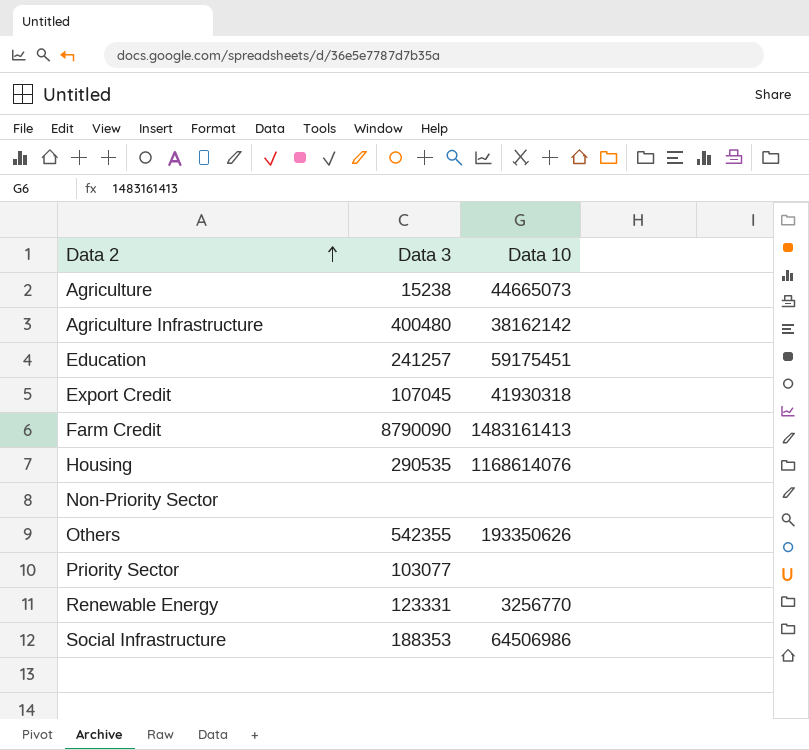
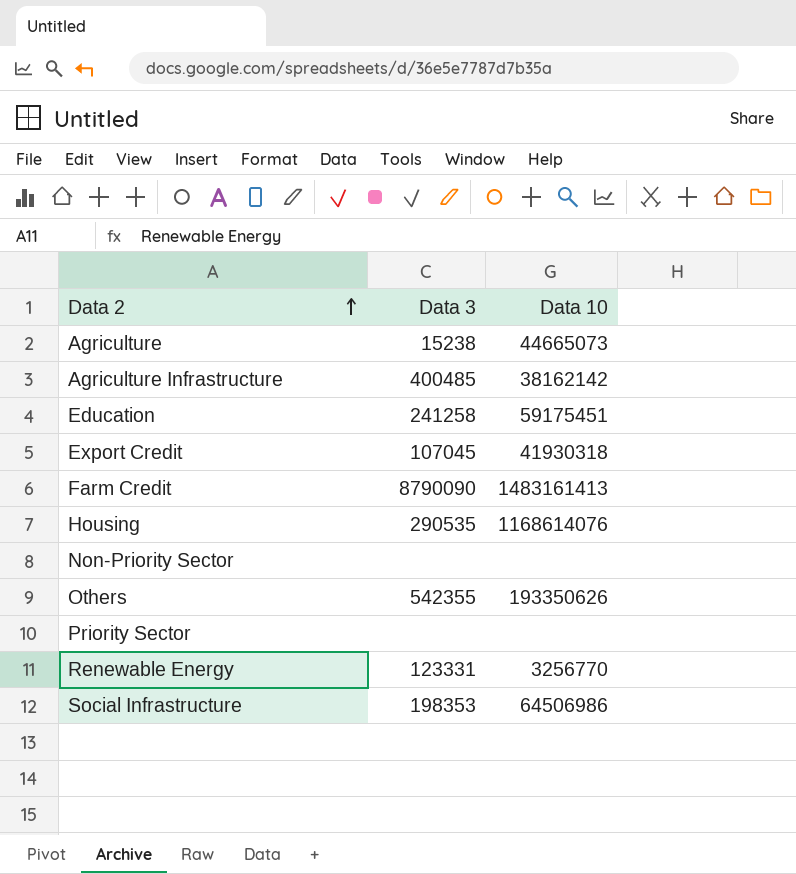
Agriculture Infrastructure | Data 3: 400480 -> 400485
Education | Data 3: 241257 -> 241258
Priority Sector | Data 3: 103077 -> none
Social Infrastructure | Data 3: 188353 -> 198353

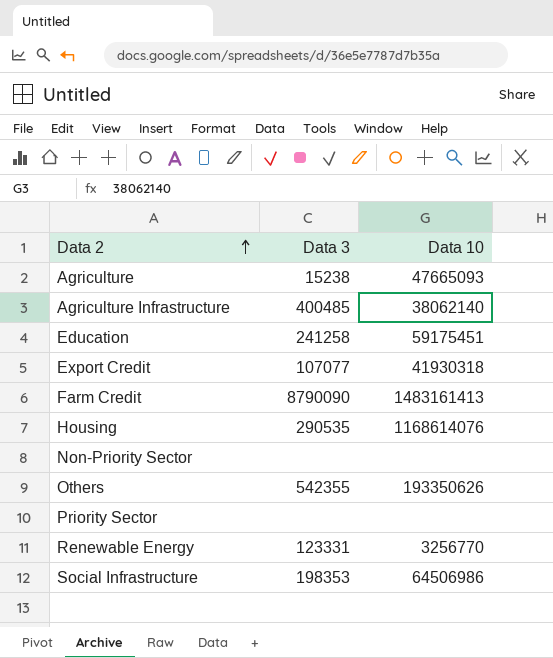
Agriculture | Data 10: 44665073 -> 47665093
Agriculture Infrastructure | Data 10: 38162142 -> 38062140
Export Credit | Data 3: 107045 -> 107077

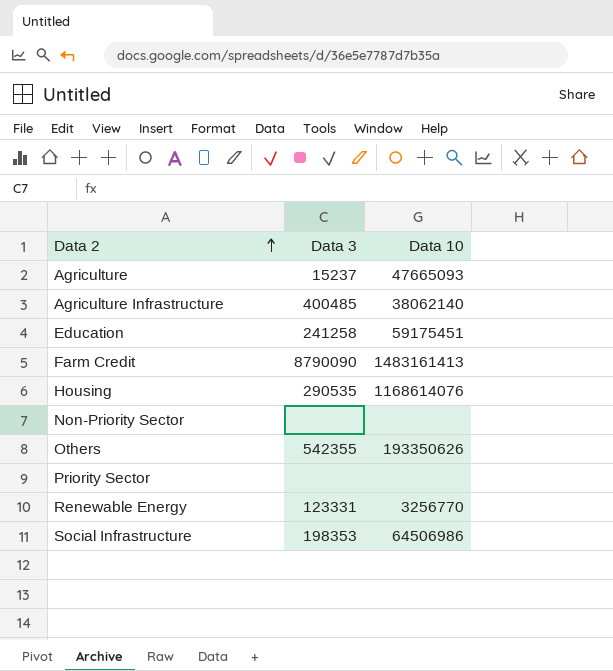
row Export Credit: 107077 | 41930318 -> none
Agriculture | Data 3: 15238 -> 15237

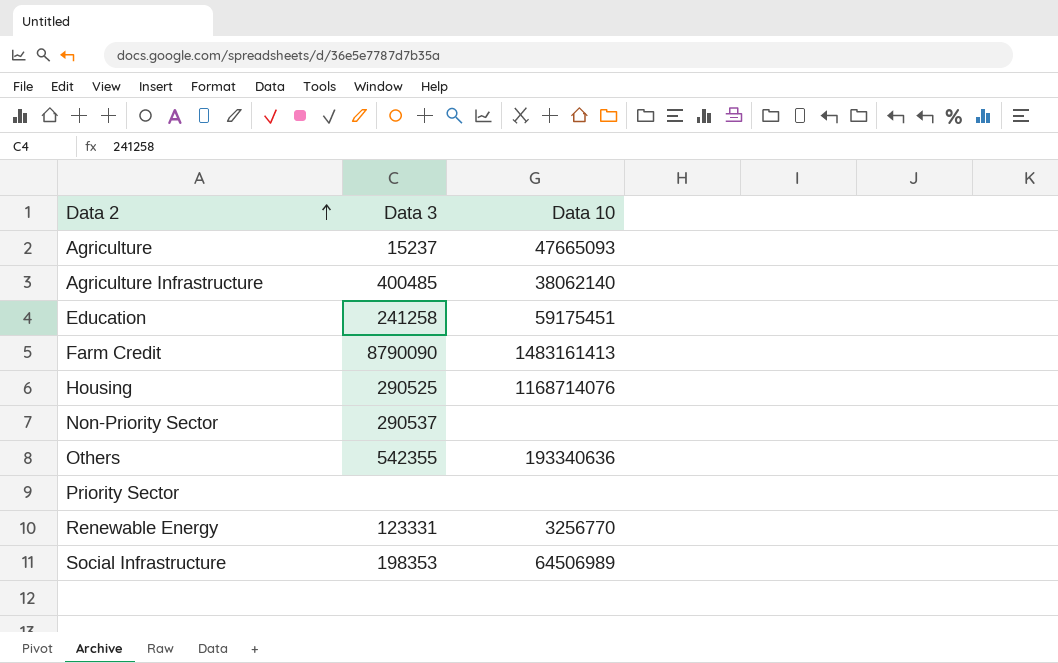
Housing | Data 3: 290535 -> 290525
Housing | Data 10: 1168614076 -> 1168714076
Non-Priority Sector | Data 3: none -> 290537
Others | Data 10: 193350626 -> 193340636
Social Infrastructure | Data 10: 64506986 -> 64506989

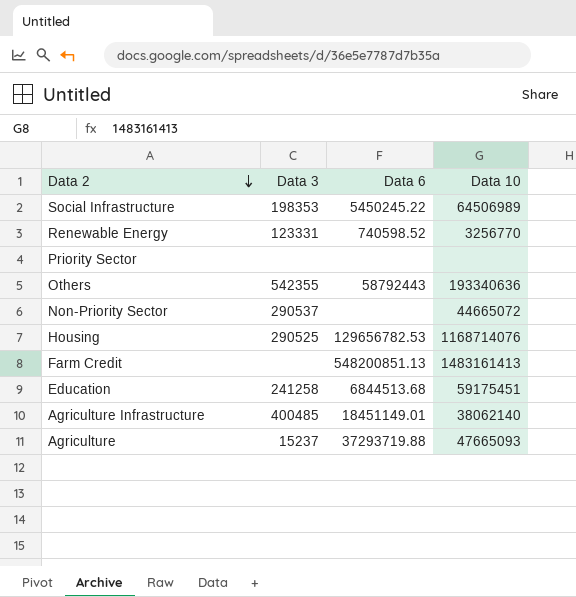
row order: Data 2 ascending -> Data 2 descending
column Data 6 | position: none -> 3
Non-Priority Sector | Data 10: none -> 44665072
Farm Credit | Data 3: 8790090 -> none

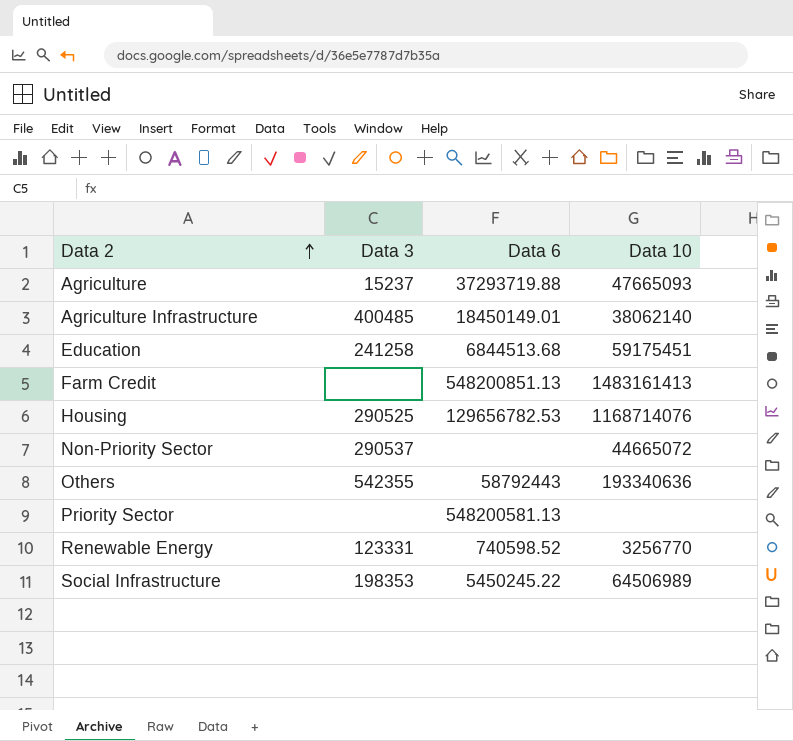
row order: Data 2 descending -> Data 2 ascending
Agriculture Infrastructure | Data 6: 18451149.01 -> 18450149.01
Priority Sector | Data 6: none -> 548200581.13

